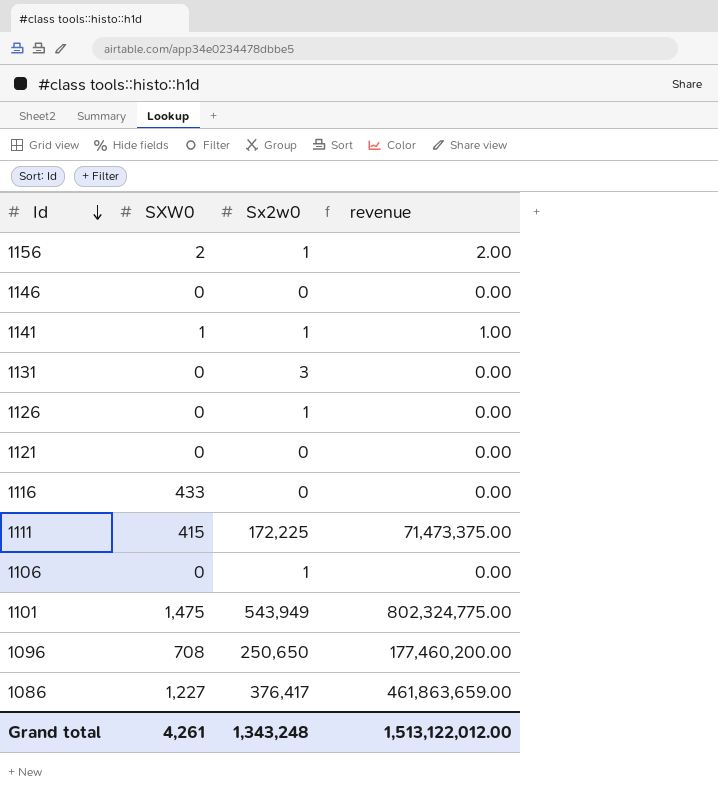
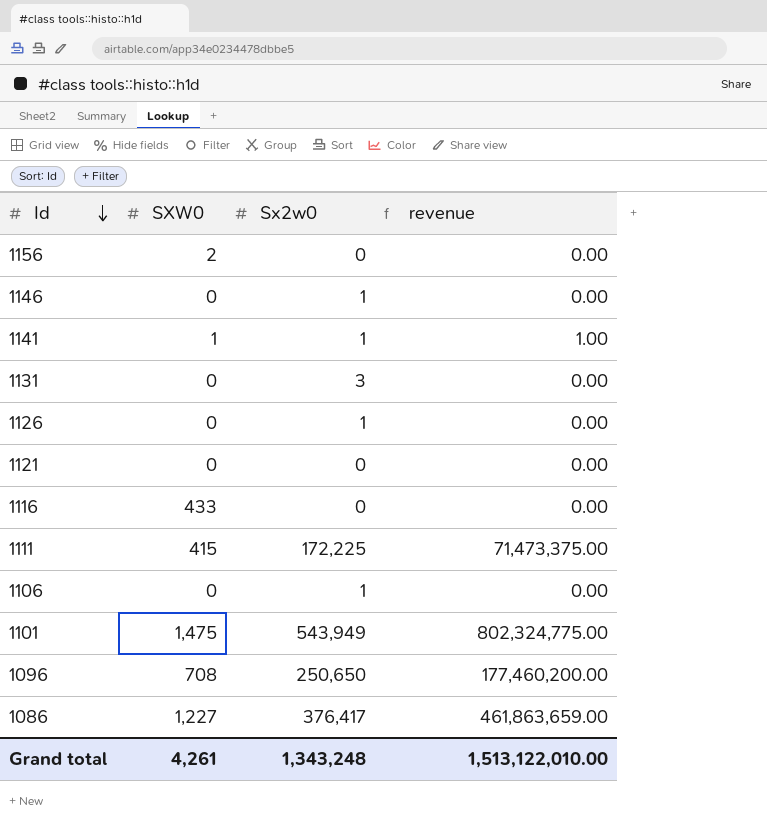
1156 | Sx2w0: 1 -> 0
1156 | revenue: 2.00 -> 0.00
1146 | Sx2w0: 0 -> 1
Grand total | revenue: 1,513,122,012.00 -> 1,513,122,010.00

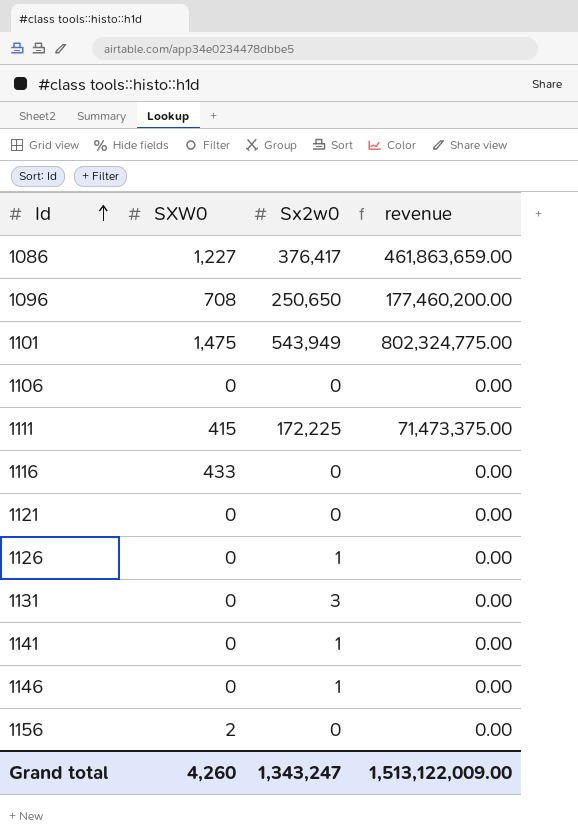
row order: Id descending -> Id ascending
1106 | Sx2w0: 1 -> 0
1141 | SXW0: 1 -> 0
1141 | revenue: 1.00 -> 0.00
Grand total | SXW0: 4,261 -> 4,260
Grand total | Sx2w0: 1,343,248 -> 1,343,247
Grand total | revenue: 1,513,122,010.00 -> 1,513,122,009.00

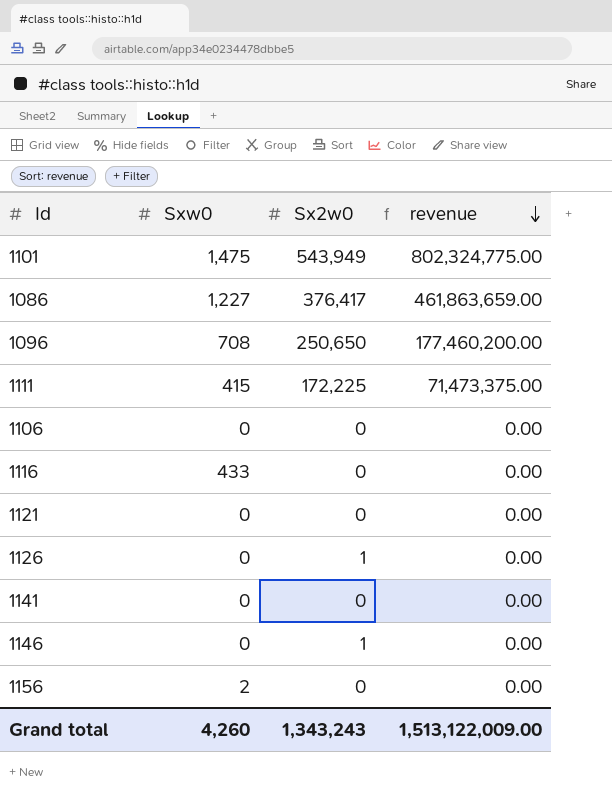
row order: Id ascending -> revenue descending
column name: SXW0 -> Sxw0
row 1131: 0 | 3 | 0.00 -> none
1141 | Sx2w0: 1 -> 0
Grand total | Sx2w0: 1,343,247 -> 1,343,243

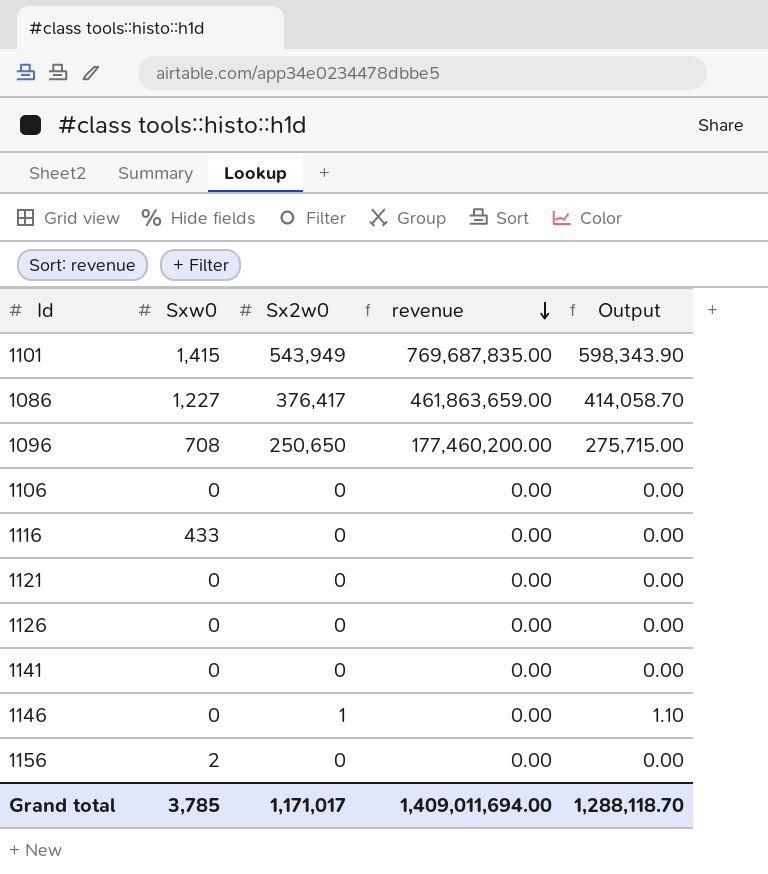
column Output | formula: none -> [Sx2w0] * 1.1
row 1111: 415 | 172,225 | 71,473,375.00 -> none
1101 | Sxw0: 1,475 -> 1,415
1101 | revenue: 802,324,775.00 -> 769,687,835.00
1126 | Sx2w0: 1 -> 0
Grand total | Sxw0: 4,260 -> 3,785
Grand total | Sx2w0: 1,343,243 -> 1,171,017
Grand total | revenue: 1,513,122,009.00 -> 1,409,011,694.00

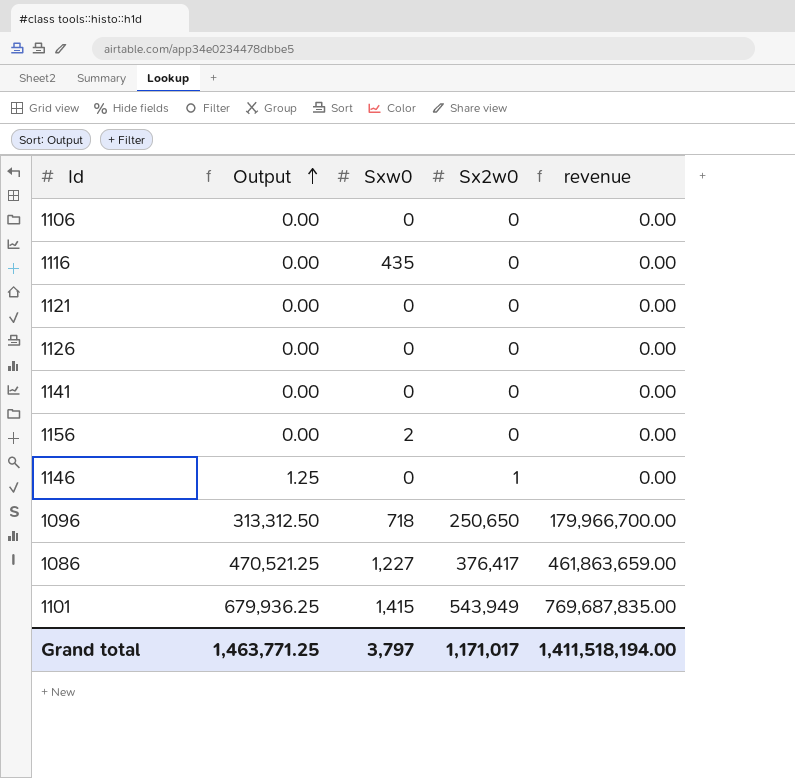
row order: revenue descending -> Output ascending
column Output | formula: [Sx2w0] * 1.1 -> [Sx2w0] * 1.25
column Output | position: 5 -> 2
1116 | Sxw0: 433 -> 435
1096 | Sxw0: 708 -> 718
1096 | revenue: 177,460,200.00 -> 179,966,700.00
Grand total | Output: 1,288,118.70 -> 1,463,771.25
Grand total | Sxw0: 3,785 -> 3,797
Grand total | revenue: 1,409,011,694.00 -> 1,411,518,194.00

